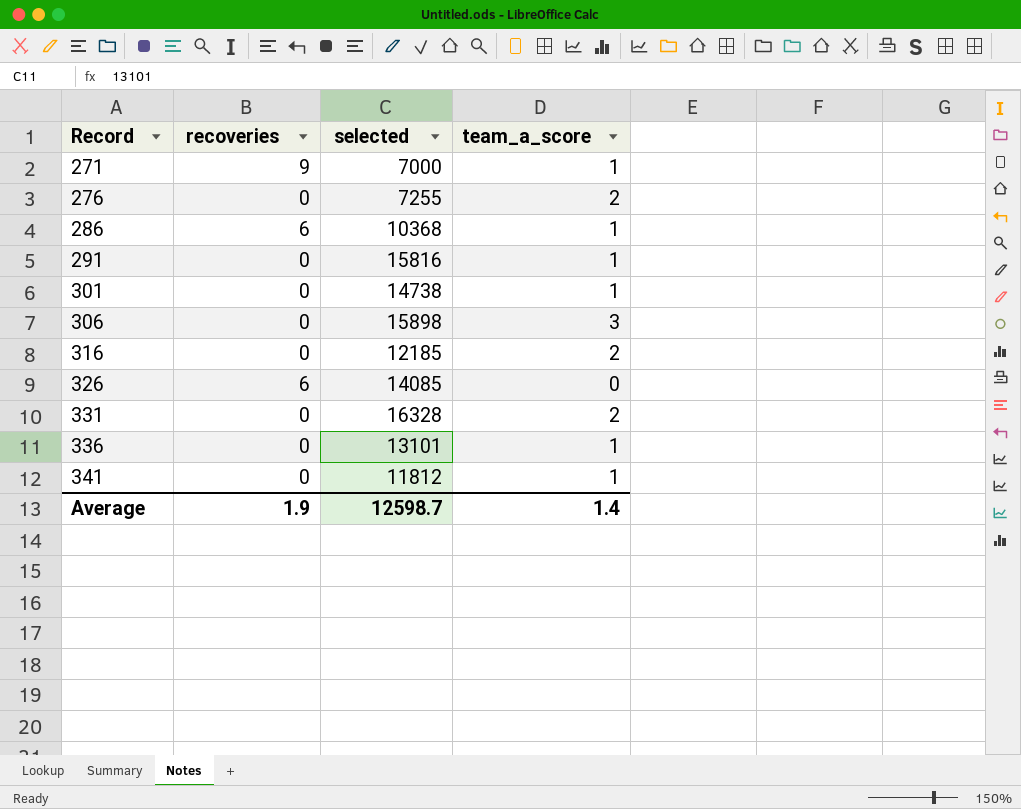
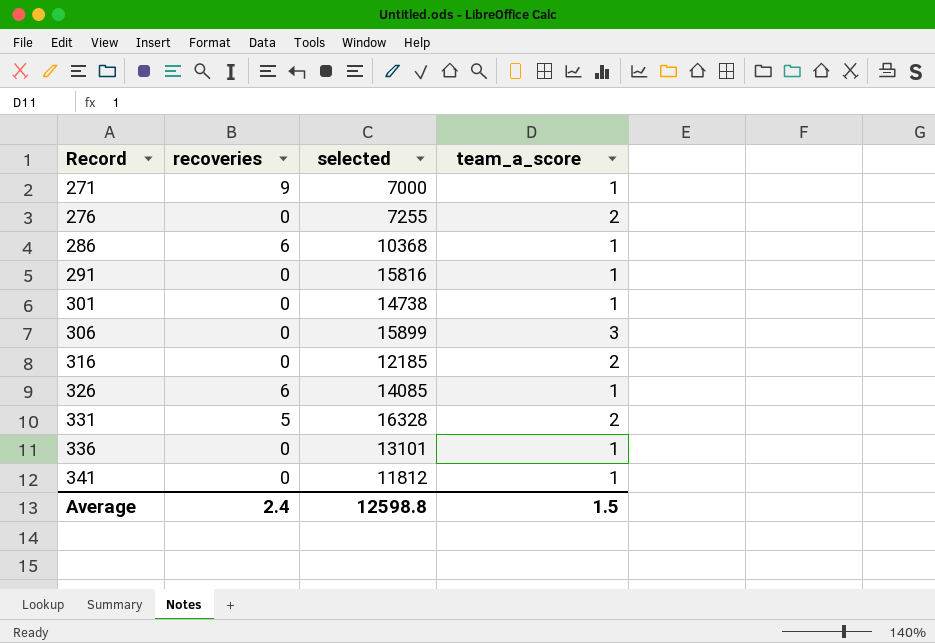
306 | selected: 15898 -> 15899
326 | team_a_score: 0 -> 1
331 | recoveries: 0 -> 5
Average | recoveries: 1.9 -> 2.4
Average | selected: 12598.7 -> 12598.8
Average | team_a_score: 1.4 -> 1.5

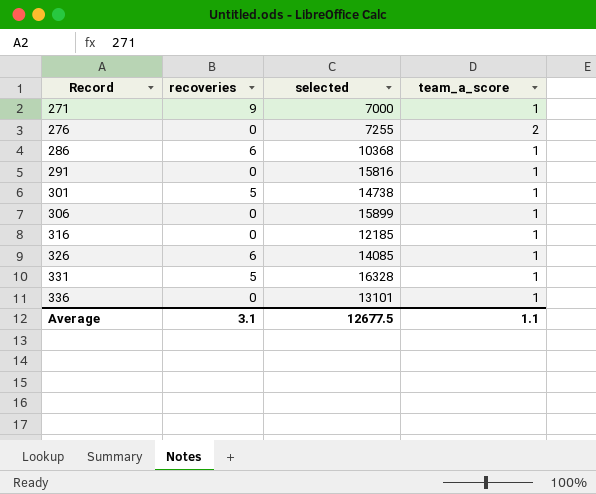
row 341: 0 | 11812 | 1 -> none
301 | recoveries: 0 -> 5
306 | team_a_score: 3 -> 1
316 | team_a_score: 2 -> 1
331 | team_a_score: 2 -> 1
Average | recoveries: 2.4 -> 3.1
Average | selected: 12598.8 -> 12677.5
Average | team_a_score: 1.5 -> 1.1

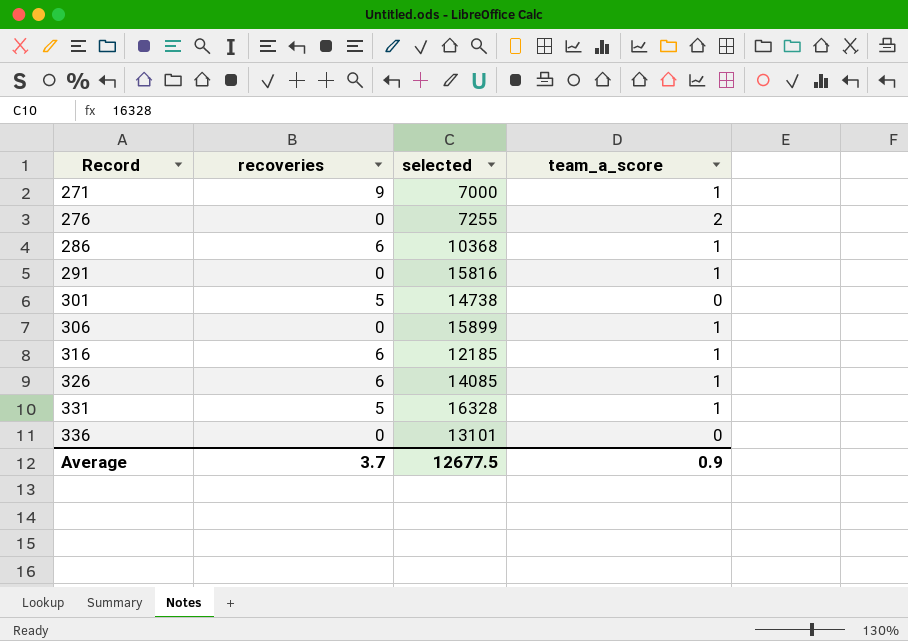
301 | team_a_score: 1 -> 0
316 | recoveries: 0 -> 6
336 | team_a_score: 1 -> 0
Average | recoveries: 3.1 -> 3.7
Average | team_a_score: 1.1 -> 0.9

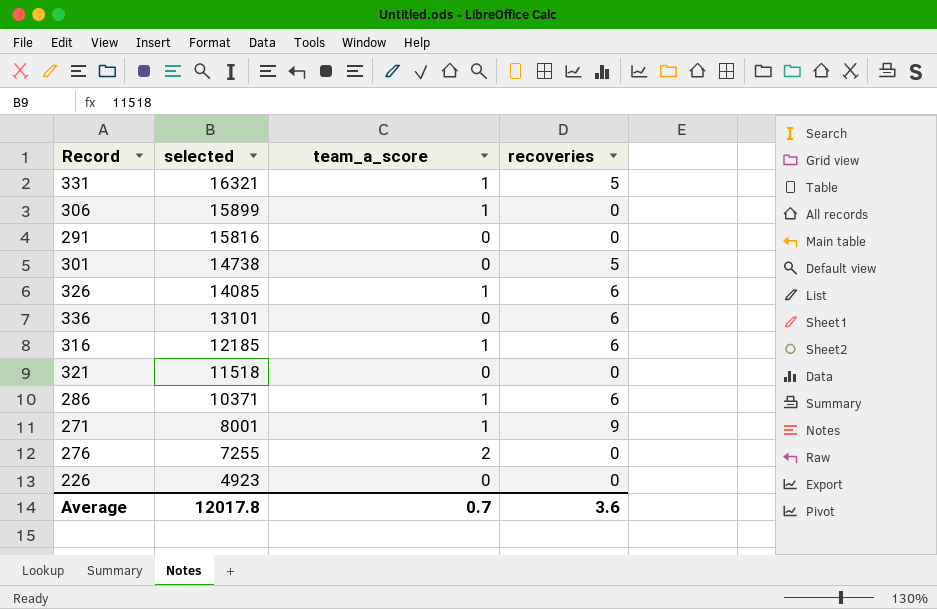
row order: Record ascending -> selected descending
column recoveries | position: 2 -> 4
331 | selected: 16328 -> 16321
291 | team_a_score: 1 -> 0
336 | recoveries: 0 -> 6
row 321: none -> 11518 | 0 | 0
286 | selected: 10368 -> 10371
271 | selected: 7000 -> 8001
row 226: none -> 4923 | 0 | 0
Average | selected: 12677.5 -> 12017.8
Average | team_a_score: 0.9 -> 0.7
Average | recoveries: 3.7 -> 3.6

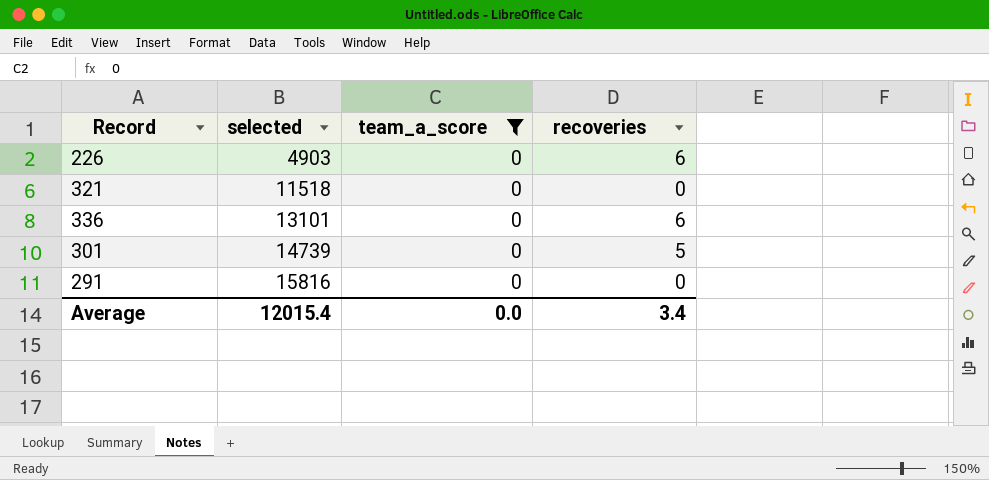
filter: none -> team_a_score = 0
row order: selected descending -> selected ascending
226 | selected: 4923 -> 4903
226 | recoveries: 0 -> 6
301 | selected: 14738 -> 14739
Average | selected: 12017.8 -> 12015.4
Average | team_a_score: 0.7 -> 0.0
Average | recoveries: 3.6 -> 3.4

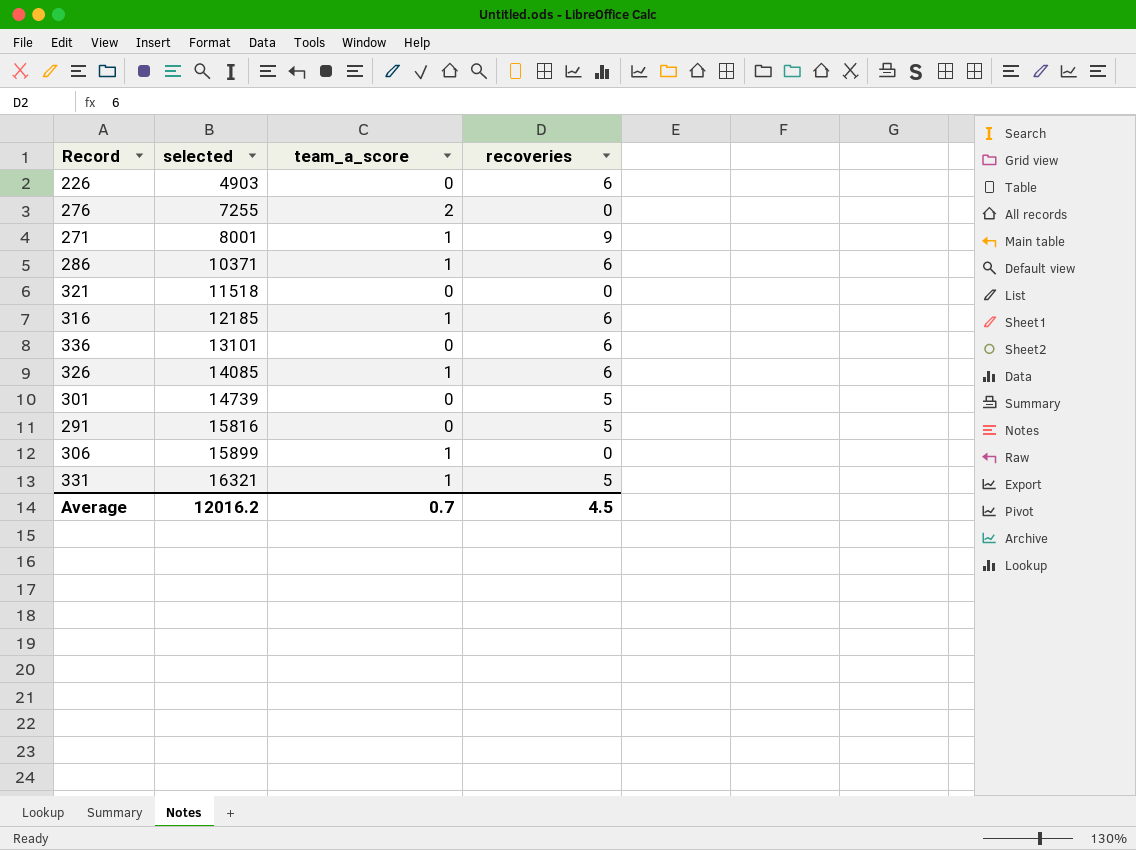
filter: team_a_score = 0 -> none
291 | recoveries: 0 -> 5
Average | selected: 12015.4 -> 12016.2
Average | team_a_score: 0.0 -> 0.7
Average | recoveries: 3.4 -> 4.5

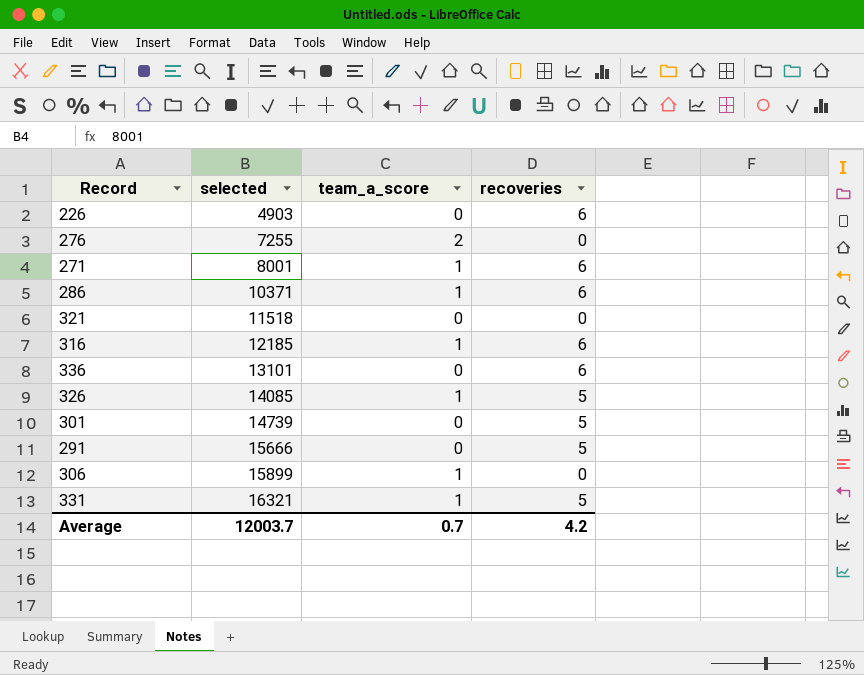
271 | recoveries: 9 -> 6
326 | recoveries: 6 -> 5
291 | selected: 15816 -> 15666
Average | selected: 12016.2 -> 12003.7
Average | recoveries: 4.5 -> 4.2

